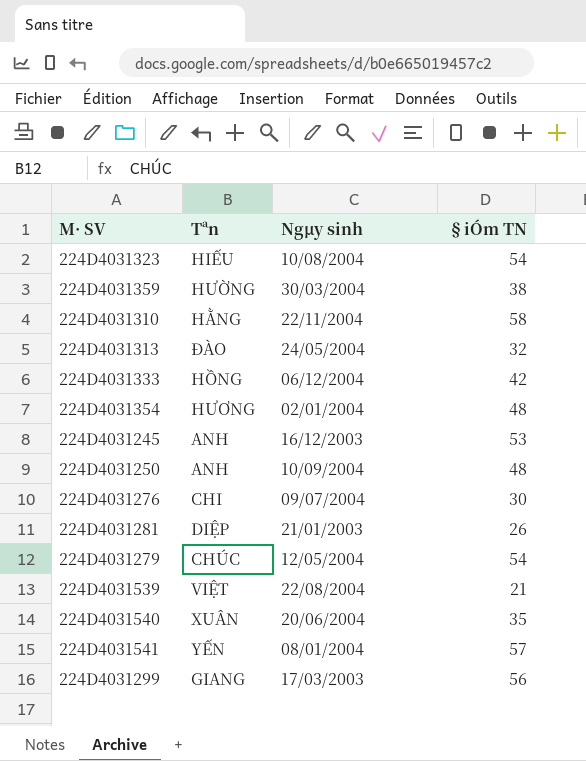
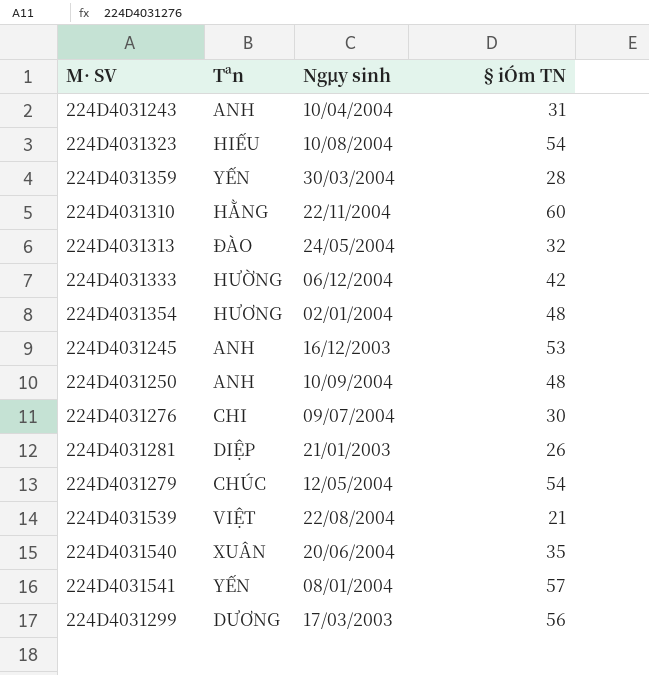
row 224D4031243: none -> ANH | 10/04/2004 | 31
224D4031359 | Tªn: HƯỜNG -> YẾN
224D4031359 | §iÓm TN: 38 -> 28
224D4031310 | §iÓm TN: 58 -> 60
224D4031333 | Tªn: HỒNG -> HƯỜNG
224D4031299 | Tªn: GIANG -> DƯƠNG

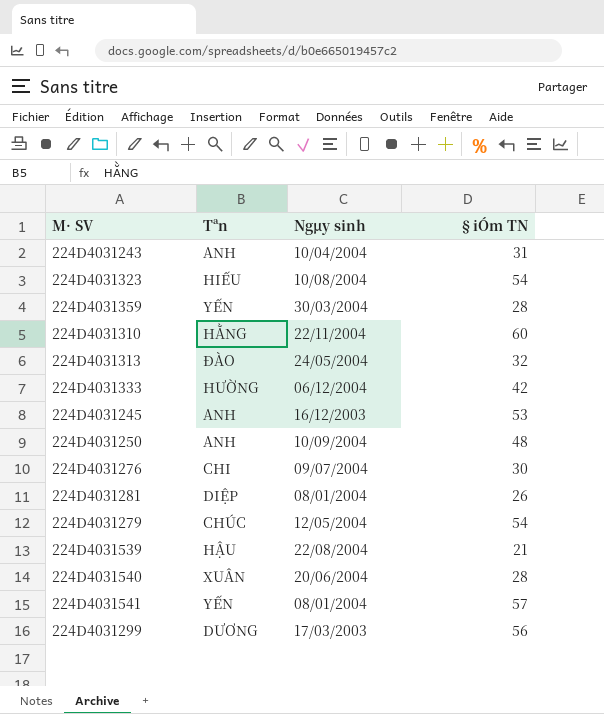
row 224D4031354: HƯƠNG | 02/01/2004 | 48 -> none
224D4031281 | Ngµy sinh: 21/01/2003 -> 08/01/2004
224D4031539 | Tªn: VIỆT -> HẬU
224D4031540 | §iÓm TN: 35 -> 28

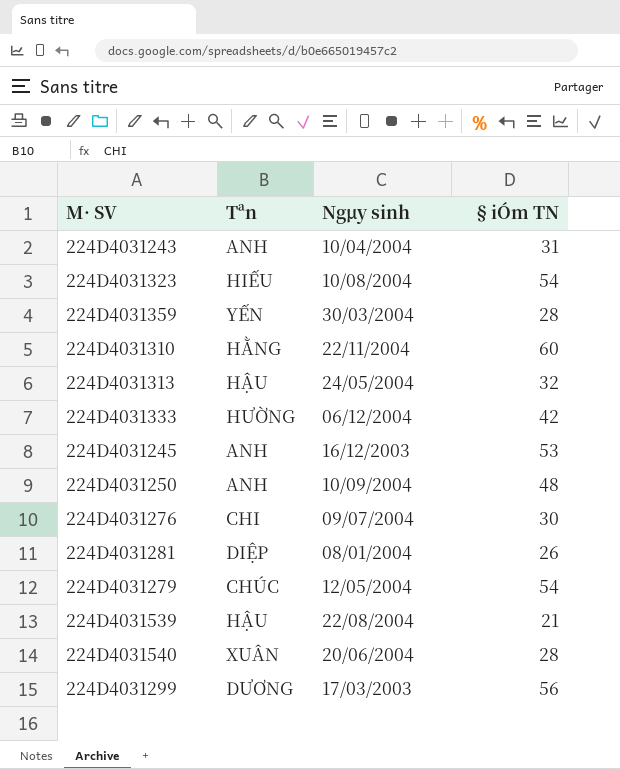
row 224D4031541: YẾN | 08/01/2004 | 57 -> none
224D4031313 | Tªn: ĐÀO -> HẬU

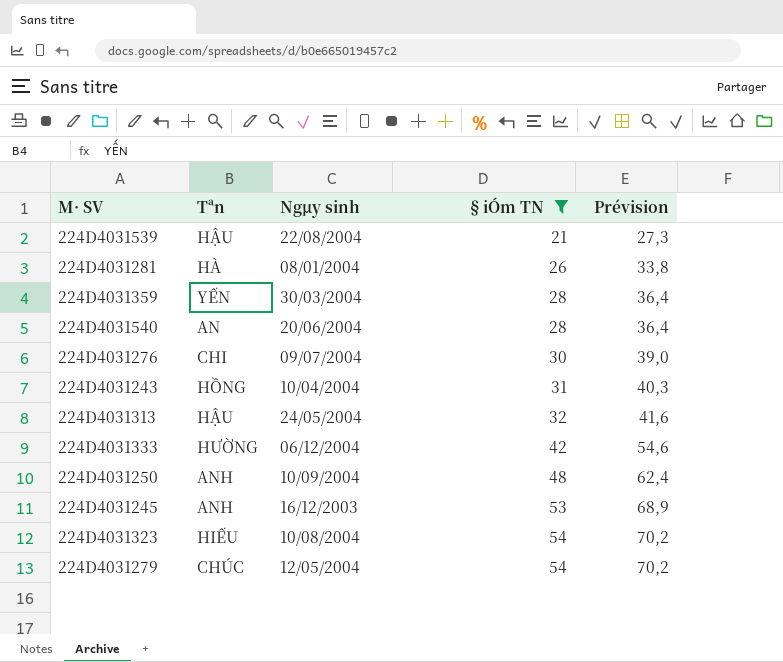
filter: none -> §iÓm TN <= 54
row order: none -> §iÓm TN ascending
column Prévision | formula: none -> [§iÓm TN] * 1,3
224D4031281 | Tªn: DIỆP -> HÀ
224D4031540 | Tªn: XUÂN -> AN
224D4031243 | Tªn: ANH -> HỒNG

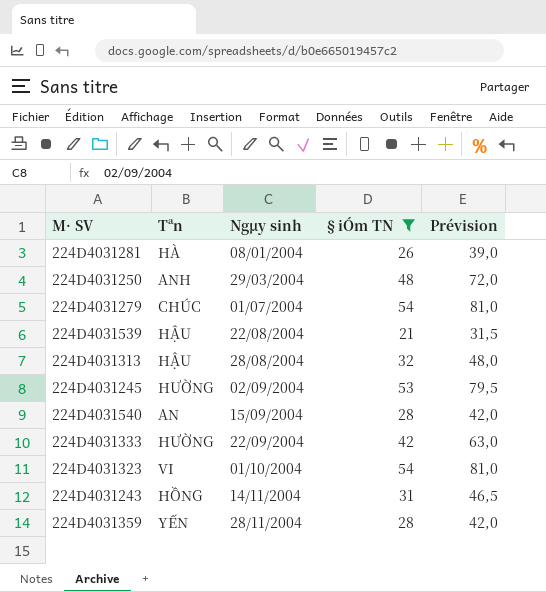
row order: §iÓm TN ascending -> Ngµy sinh ascending
column Prévision | formula: [§iÓm TN] * 1,3 -> [§iÓm TN] * 1,5
row 224D4031276: CHI | 09/07/2004 | 30 | 39,0 -> none
224D4031250 | Ngµy sinh: 10/09/2004 -> 29/03/2004
224D4031279 | Ngµy sinh: 12/05/2004 -> 01/07/2004
224D4031313 | Ngµy sinh: 24/05/2004 -> 28/08/2004
224D4031245 | Tªn: ANH -> HƯỜNG
224D4031245 | Ngµy sinh: 16/12/2003 -> 02/09/2004
224D4031540 | Ngµy sinh: 20/06/2004 -> 15/09/2004
224D4031333 | Ngµy sinh: 06/12/2004 -> 22/09/2004
224D4031323 | Tªn: HIẾU -> VI
224D4031323 | Ngµy sinh: 10/08/2004 -> 01/10/2004
224D4031243 | Ngµy sinh: 10/04/2004 -> 14/11/2004
224D4031359 | Ngµy sinh: 30/03/2004 -> 28/11/2004

